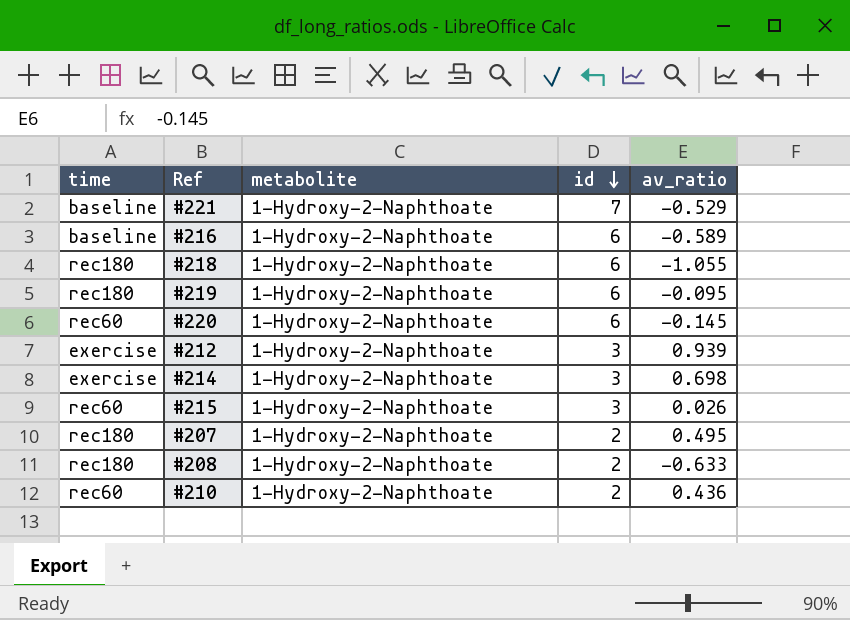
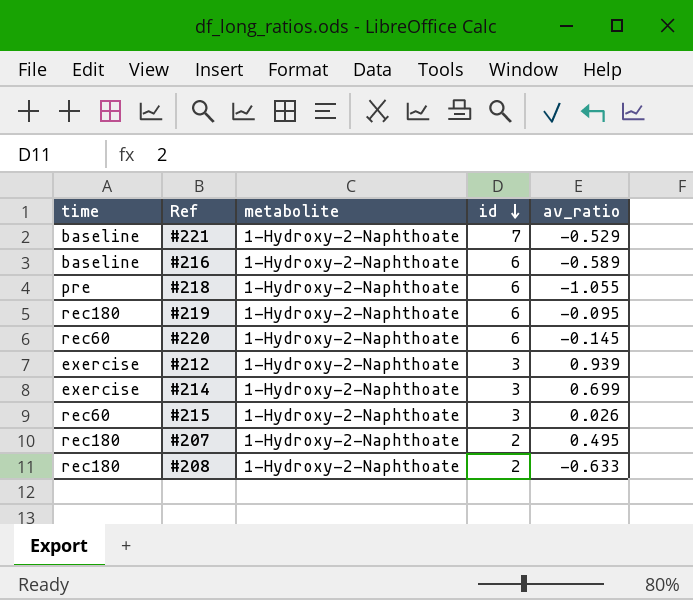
row #210: rec60 | 1-Hydroxy-2-Naphthoate | 2 | 0.436 -> none
#218 | time: rec180 -> pre
#214 | av_ratio: 0.698 -> 0.699

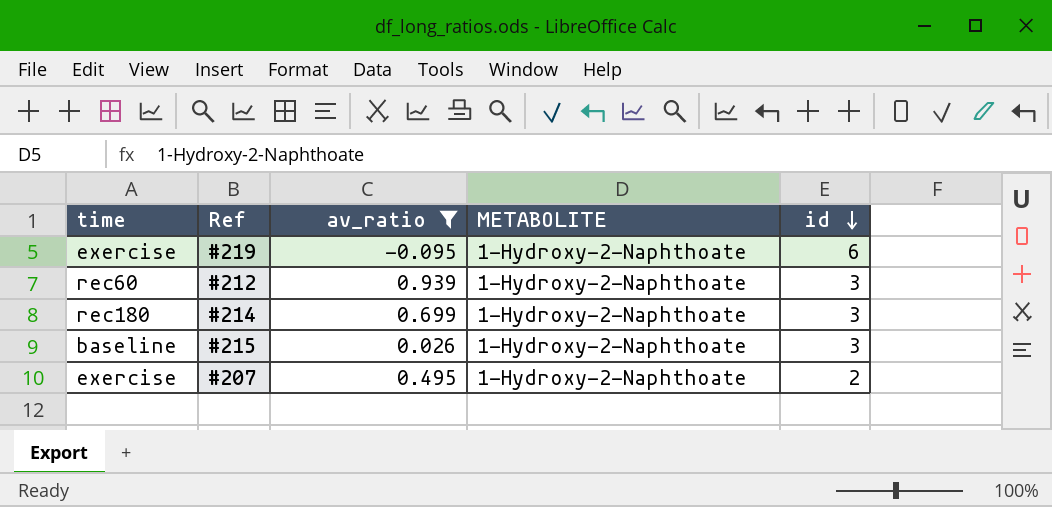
filter: none -> av_ratio >= -0.095
column av_ratio | position: 5 -> 3
column name: metabolite -> METABOLITE
#219 | time: rec180 -> exercise
#212 | time: exercise -> rec60
#214 | time: exercise -> rec180
#215 | time: rec60 -> baseline
#207 | time: rec180 -> exercise

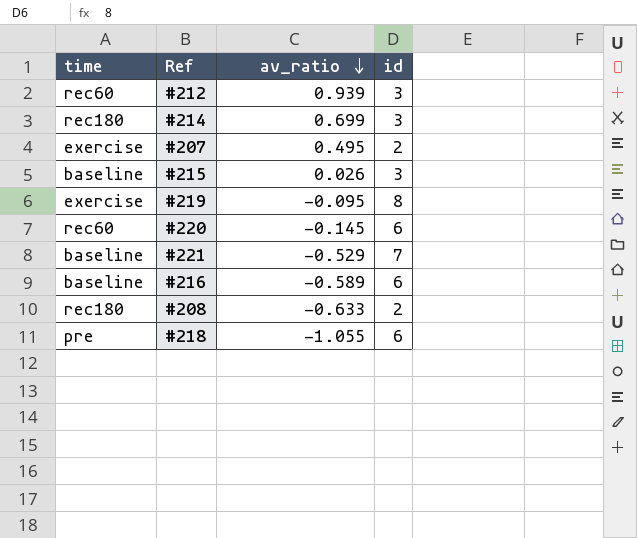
filter: av_ratio >= -0.095 -> none
row order: id descending -> av_ratio descending
column METABOLITE | position: 4 -> none
#219 | id: 6 -> 8

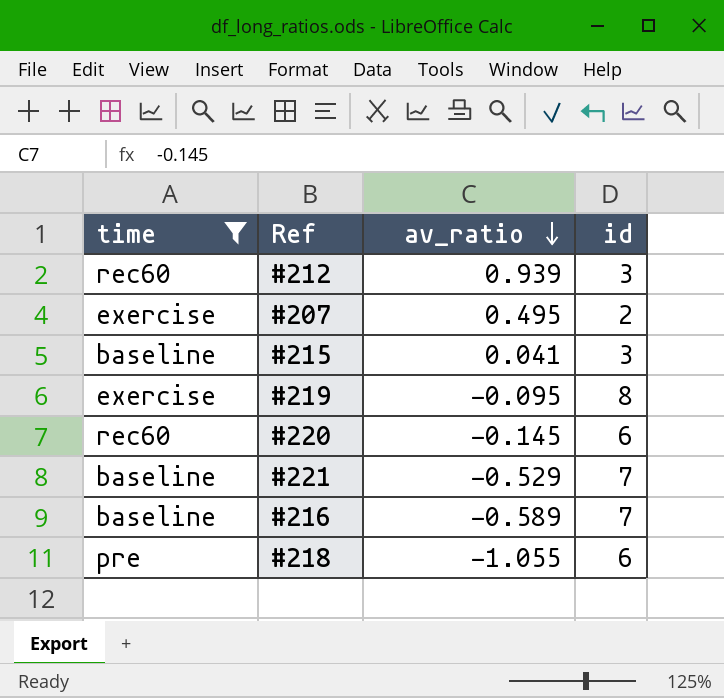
filter: none -> time != rec180
#215 | av_ratio: 0.026 -> 0.041
#216 | id: 6 -> 7

